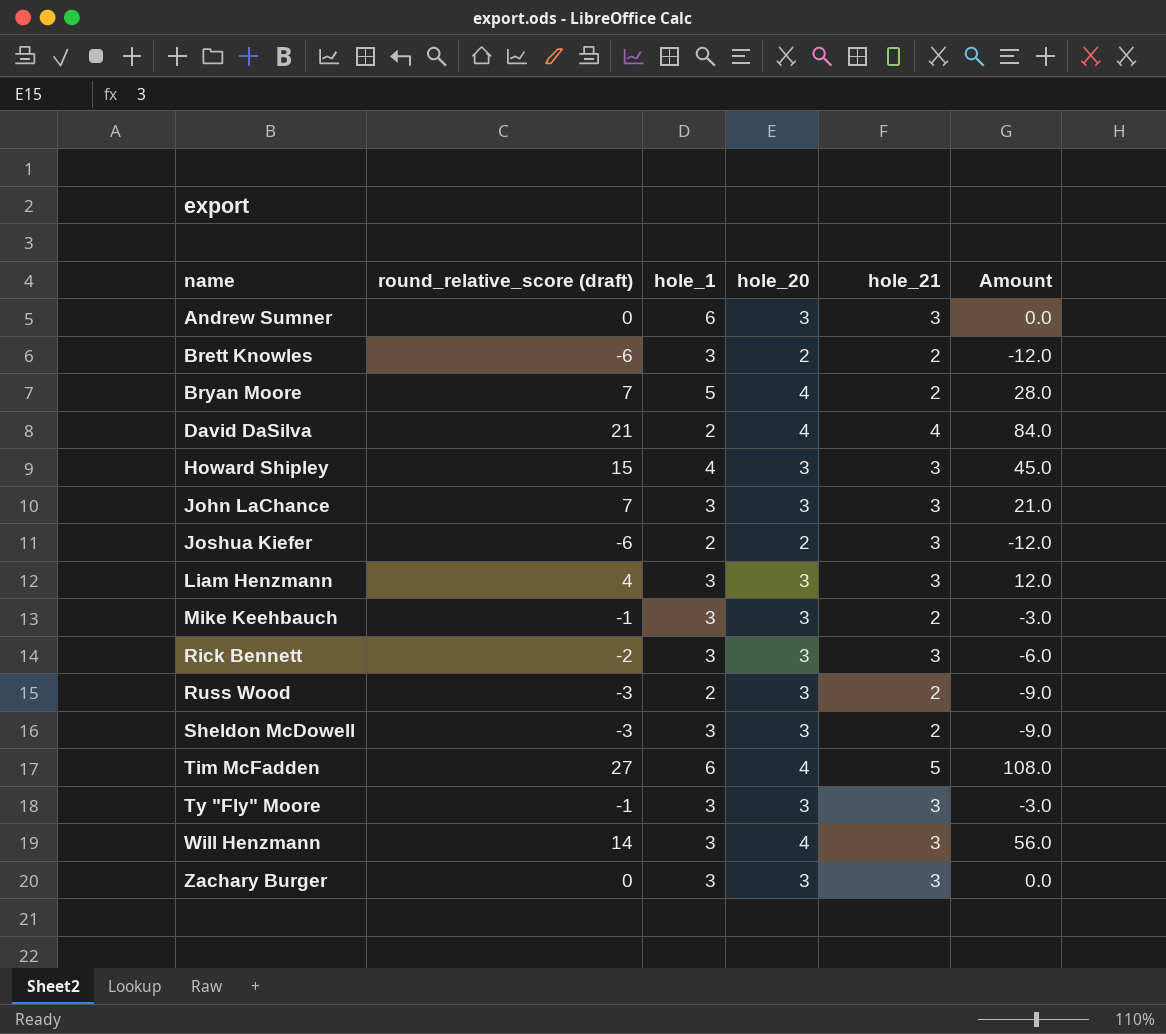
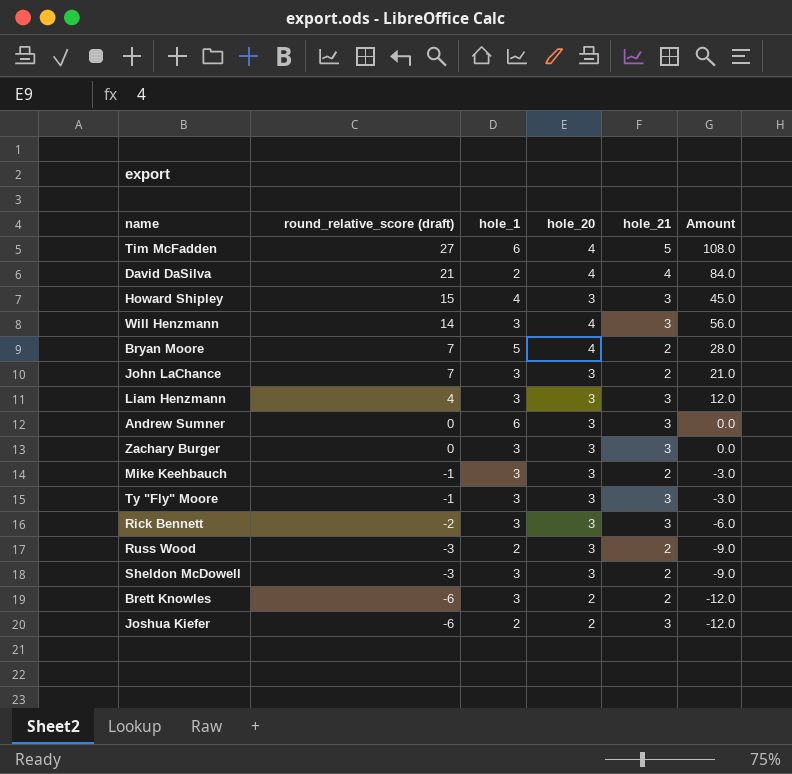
row order: name ascending -> round_relative_score (draft) descending
John LaChance | hole_21: 3 -> 2

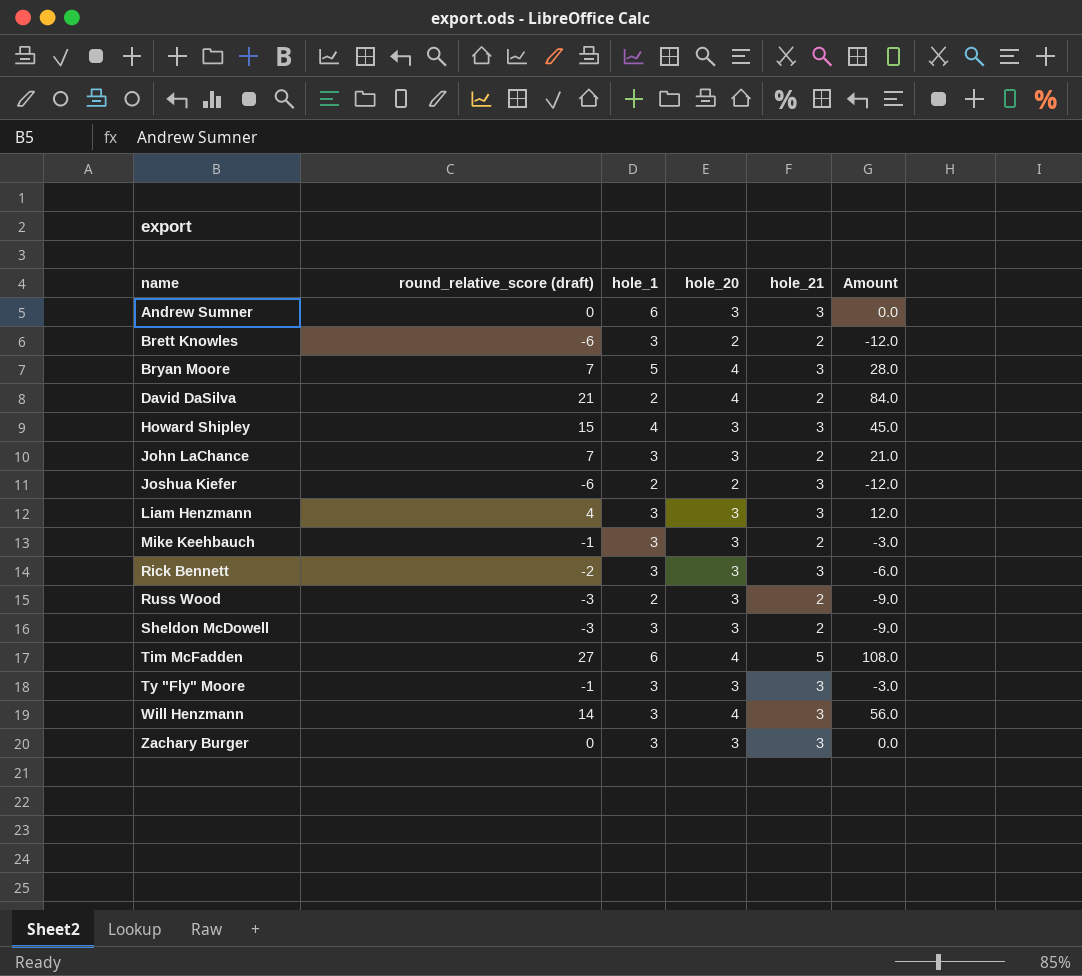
row order: round_relative_score (draft) descending -> name ascending
Bryan Moore | hole_21: 2 -> 3
David DaSilva | hole_21: 4 -> 2

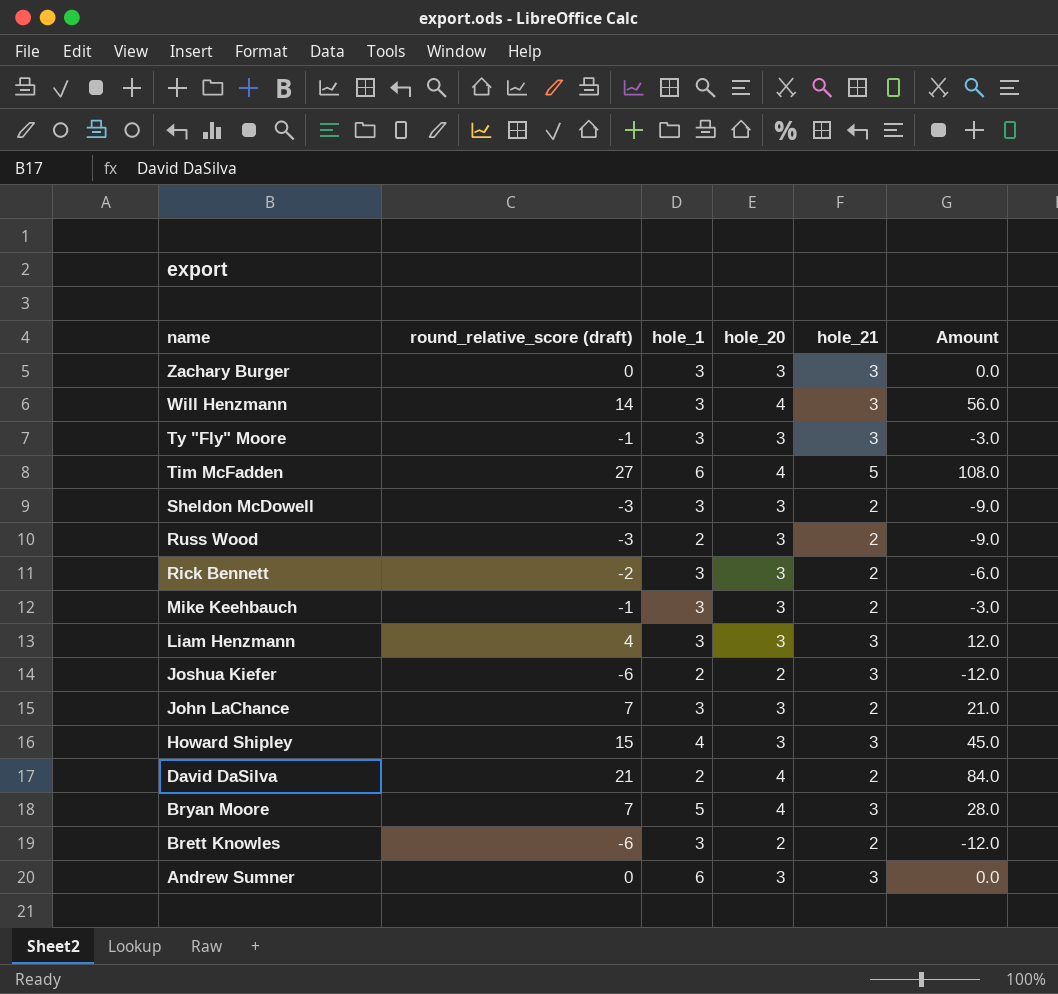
row order: name ascending -> name descending
Rick Bennett | hole_21: 3 -> 2

